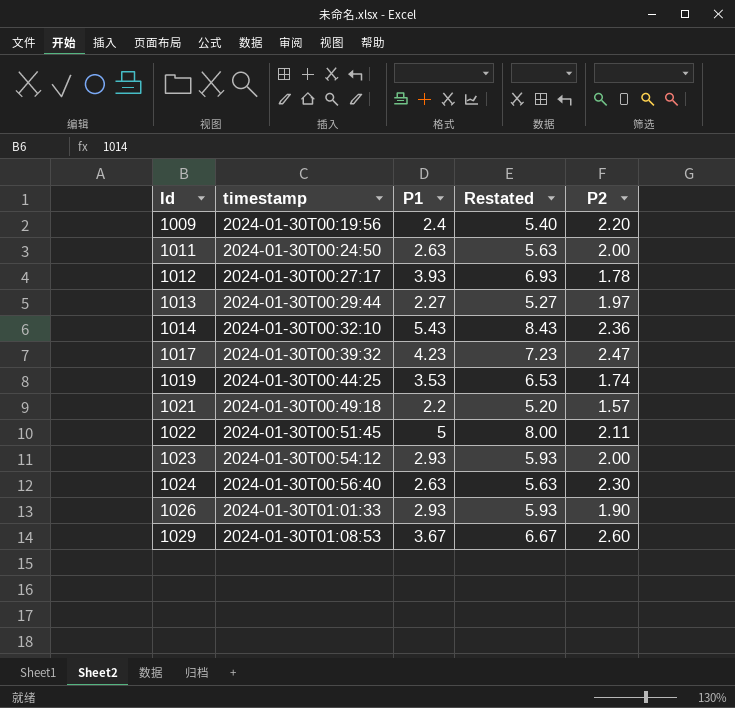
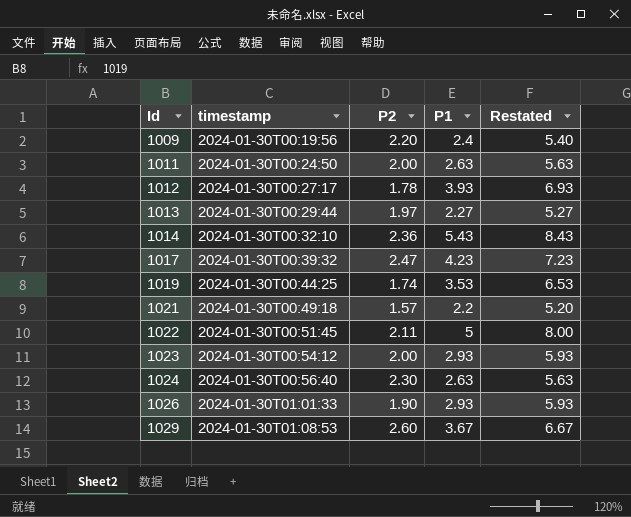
column P2 | position: 5 -> 3

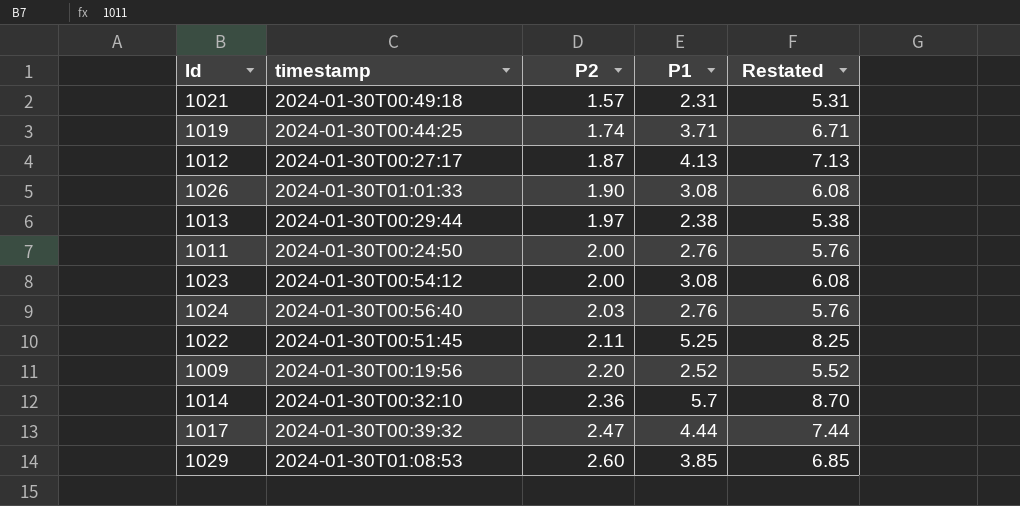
row order: Id ascending -> P2 ascending
1021 | P1: 2.2 -> 2.31
1021 | Restated: 5.20 -> 5.31
1019 | P1: 3.53 -> 3.71
1019 | Restated: 6.53 -> 6.71
1012 | P2: 1.78 -> 1.87
1012 | P1: 3.93 -> 4.13
1012 | Restated: 6.93 -> 7.13
1026 | P1: 2.93 -> 3.08
1026 | Restated: 5.93 -> 6.08
1013 | P1: 2.27 -> 2.38
1013 | Restated: 5.27 -> 5.38
1011 | P1: 2.63 -> 2.76
1011 | Restated: 5.63 -> 5.76
1023 | P1: 2.93 -> 3.08
1023 | Restated: 5.93 -> 6.08
1024 | P2: 2.30 -> 2.03
1024 | P1: 2.63 -> 2.76
1024 | Restated: 5.63 -> 5.76
1022 | P1: 5 -> 5.25
1022 | Restated: 8.00 -> 8.25
1009 | P1: 2.4 -> 2.52
1009 | Restated: 5.40 -> 5.52
1014 | P1: 5.43 -> 5.7
1014 | Restated: 8.43 -> 8.70
1017 | P1: 4.23 -> 4.44
1017 | Restated: 7.23 -> 7.44
1029 | P1: 3.67 -> 3.85
1029 | Restated: 6.67 -> 6.85

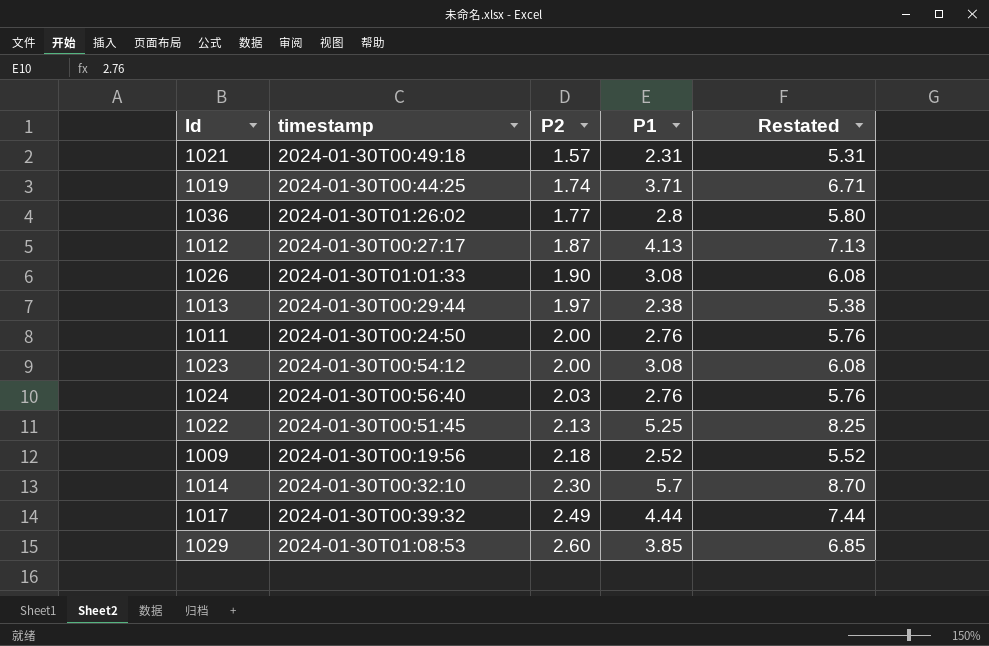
row 1036: none -> 2024-01-30T01:26:02 | 1.77 | 2.8 | 5.80
1022 | P2: 2.11 -> 2.13
1009 | P2: 2.20 -> 2.18
1014 | P2: 2.36 -> 2.30
1017 | P2: 2.47 -> 2.49

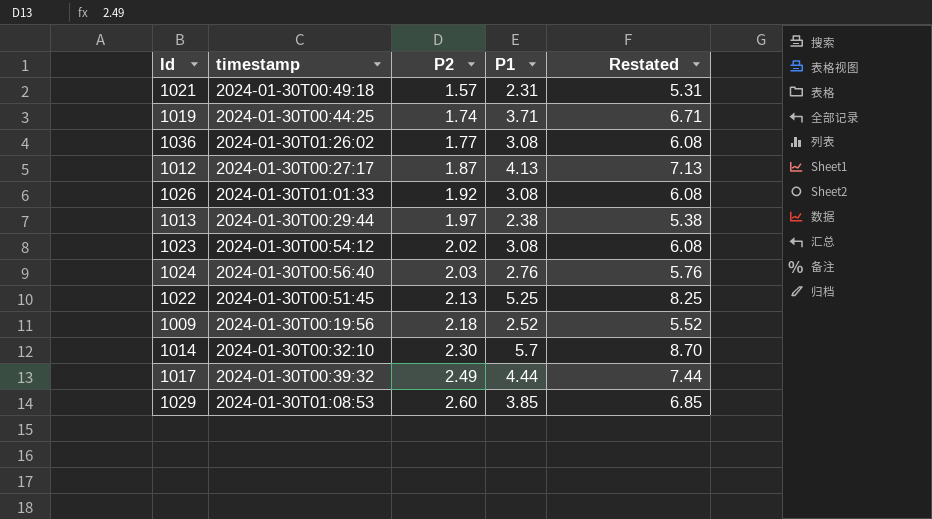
row 1011: 2024-01-30T00:24:50 | 2.00 | 2.76 | 5.76 -> none
1036 | P1: 2.8 -> 3.08
1036 | Restated: 5.80 -> 6.08
1026 | P2: 1.90 -> 1.92
1023 | P2: 2.00 -> 2.02

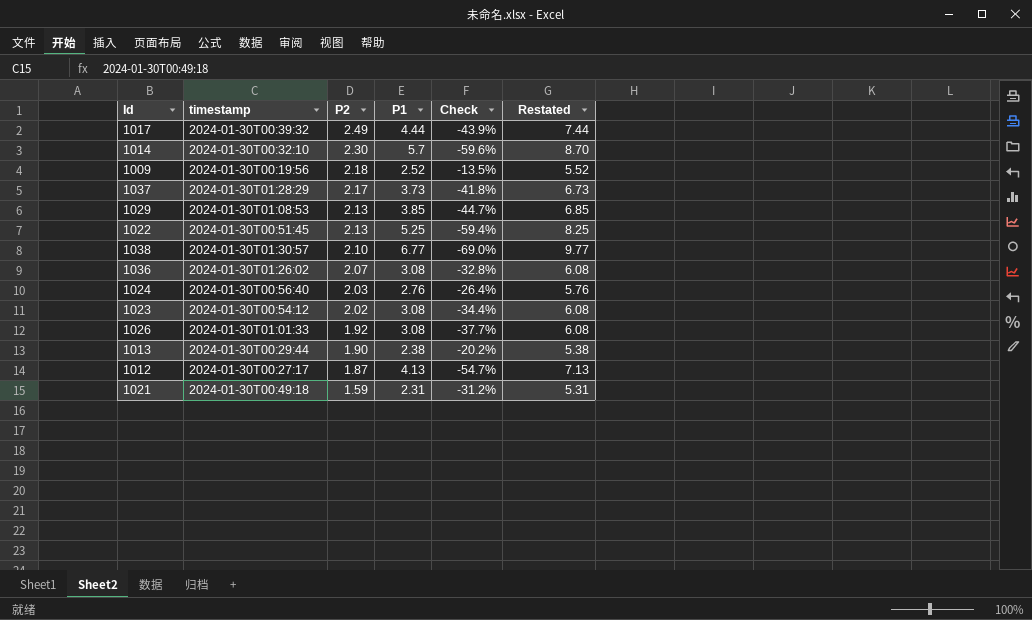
row order: P2 ascending -> P2 descending
column Check | formula: none -> ([P2] - [P1]) / [P1]
row 1019: 2024-01-30T00:44:25 | 1.74 | 3.71 | 6.71 -> none
row 1037: none -> 2024-01-30T01:28:29 | 2.17 | 3.73 | -41.8% | 6.73
1029 | P2: 2.60 -> 2.13
row 1038: none -> 2024-01-30T01:30:57 | 2.10 | 6.77 | -69.0% | 9.77
1036 | P2: 1.77 -> 2.07
1013 | P2: 1.97 -> 1.90
1021 | P2: 1.57 -> 1.59

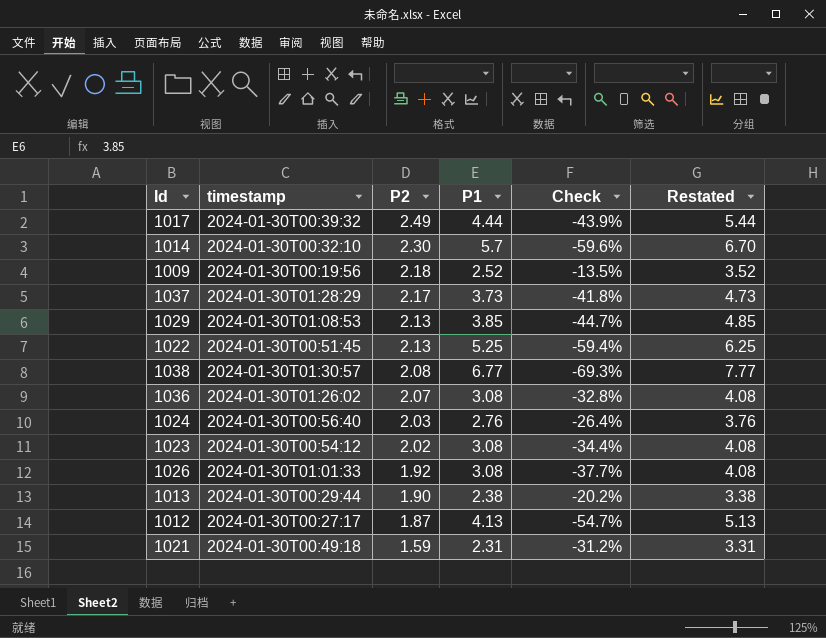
column Restated | formula: [P1] + 3 -> [P1] + 1
1038 | P2: 2.10 -> 2.08
1038 | Check: -69.0% -> -69.3%

